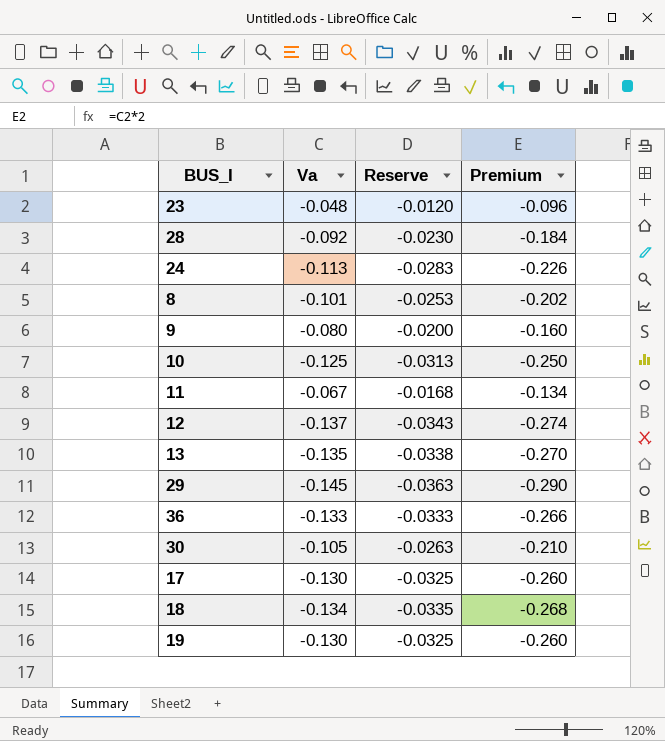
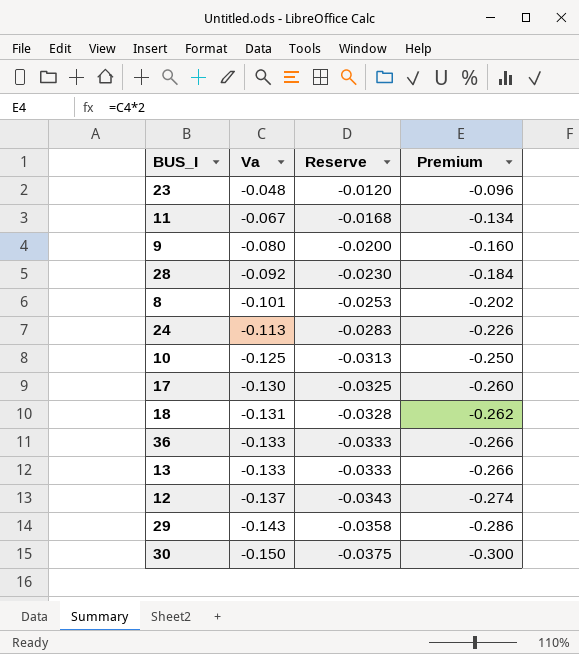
row order: none -> Va descending
row 19: -0.130 | -0.0325 | -0.260 -> none
18 | Va: -0.134 -> -0.131
18 | Reserve: -0.0335 -> -0.0328
18 | Premium: -0.268 -> -0.262
13 | Va: -0.135 -> -0.133
13 | Reserve: -0.0338 -> -0.0333
13 | Premium: -0.270 -> -0.266
29 | Va: -0.145 -> -0.143
29 | Reserve: -0.0363 -> -0.0358
29 | Premium: -0.290 -> -0.286
30 | Va: -0.105 -> -0.150
30 | Reserve: -0.0263 -> -0.0375
30 | Premium: -0.210 -> -0.300

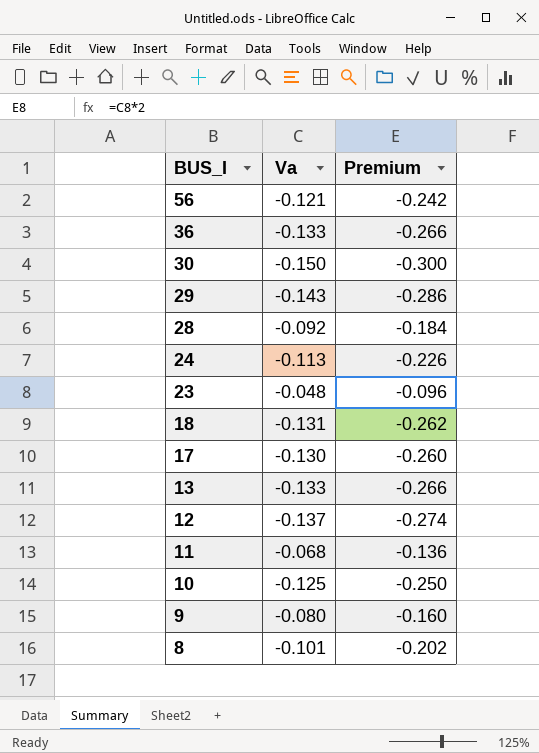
row order: Va descending -> BUS_I descending
column Reserve | formula: [Va] * 0.25 -> none
row 56: none -> -0.121 | -0.242
11 | Va: -0.067 -> -0.068
11 | Premium: -0.134 -> -0.136

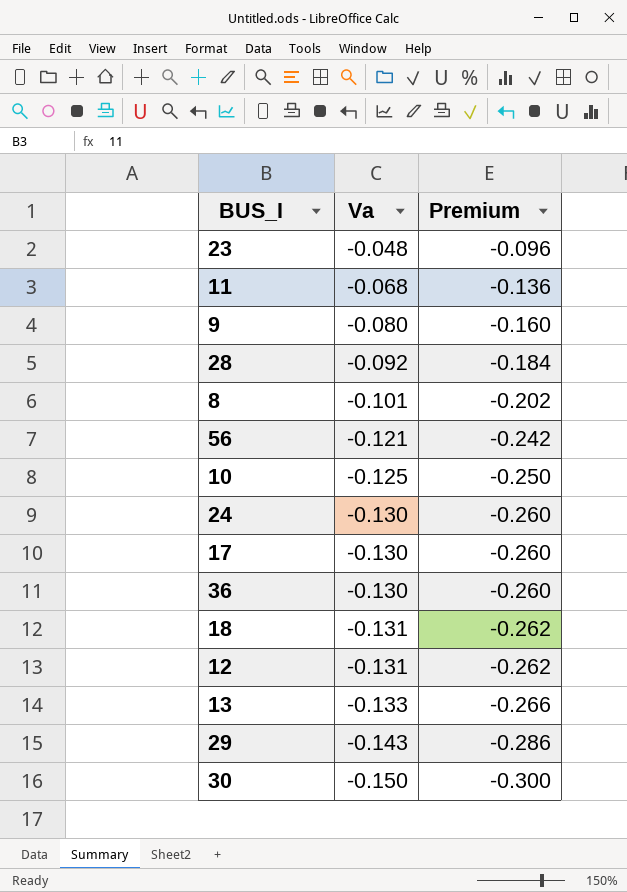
row order: BUS_I descending -> Va descending
24 | Va: -0.113 -> -0.130
24 | Premium: -0.226 -> -0.260
36 | Va: -0.133 -> -0.130
36 | Premium: -0.266 -> -0.260
12 | Va: -0.137 -> -0.131
12 | Premium: -0.274 -> -0.262

